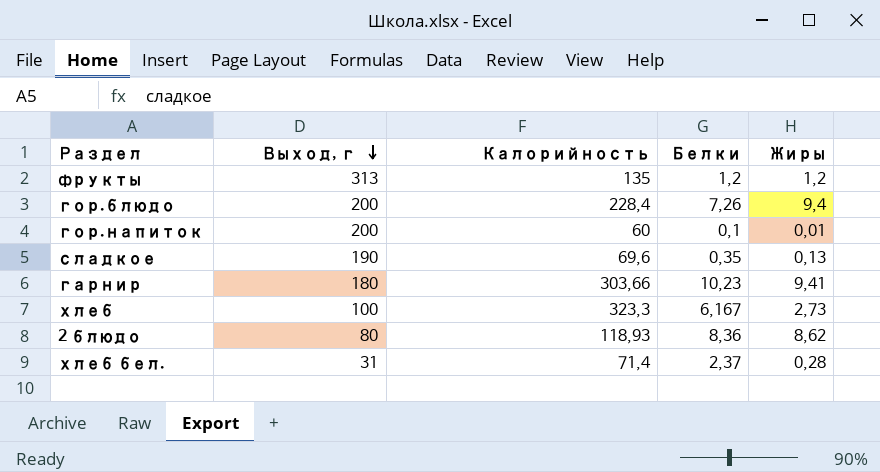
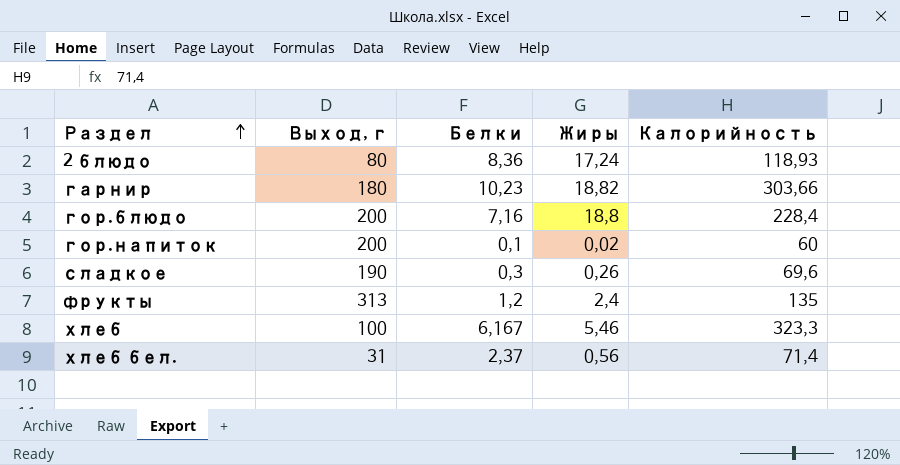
row order: Выход, г descending -> Раздел ascending
column Калорийность | position: 3 -> 5
2 блюдо | Жиры: 8,62 -> 17,24
гарнир | Жиры: 9,41 -> 18,82
гор.блюдо | Белки: 7,26 -> 7,16
гор.блюдо | Жиры: 9,4 -> 18,8
гор.напиток | Жиры: 0,01 -> 0,02
сладкое | Белки: 0,35 -> 0,3
сладкое | Жиры: 0,13 -> 0,26
фрукты | Жиры: 1,2 -> 2,4
хлеб | Жиры: 2,73 -> 5,46
хлеб бел. | Жиры: 0,28 -> 0,56

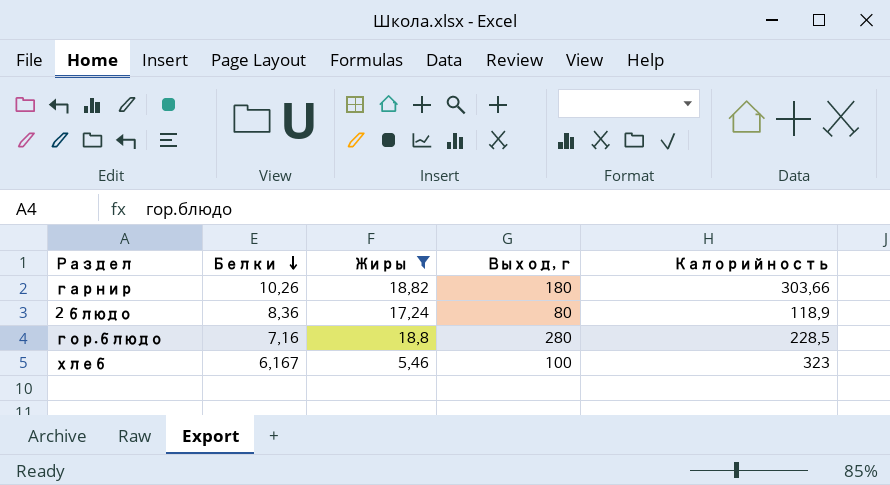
filter: none -> Жиры >= 5,46
row order: Раздел ascending -> Белки descending
column Выход, г | position: 2 -> 4
гарнир | Белки: 10,23 -> 10,26
2 блюдо | Калорийность: 118,93 -> 118,9
гор.блюдо | Выход, г: 200 -> 280
гор.блюдо | Калорийность: 228,4 -> 228,5
хлеб | Калорийность: 323,3 -> 323

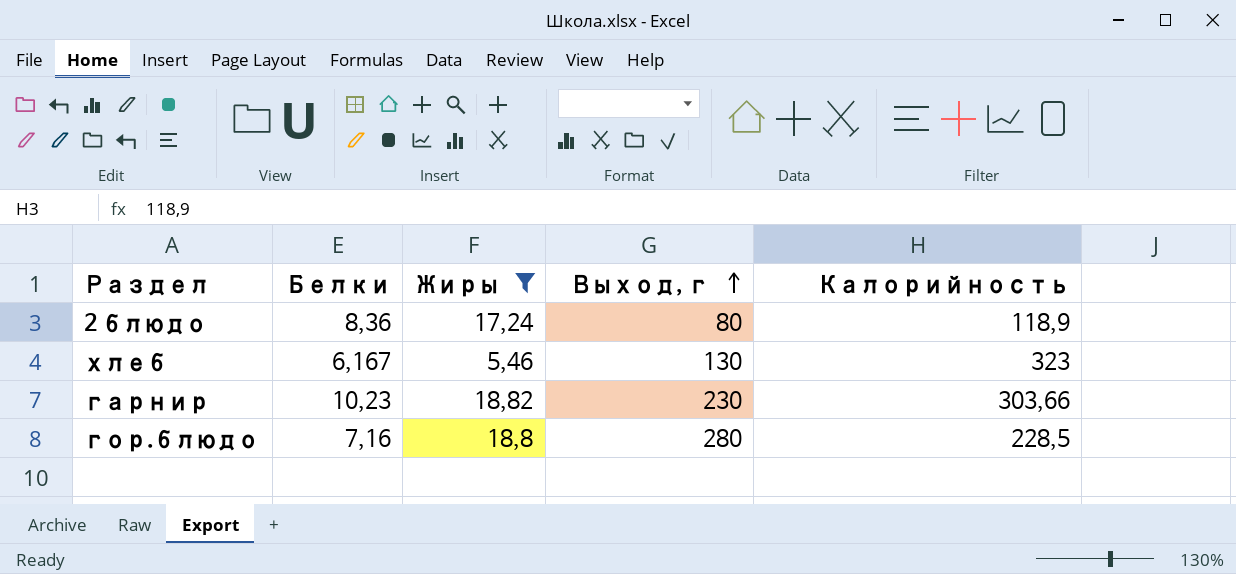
row order: Белки descending -> Выход, г ascending
хлеб | Выход, г: 100 -> 130
гарнир | Белки: 10,26 -> 10,23
гарнир | Выход, г: 180 -> 230

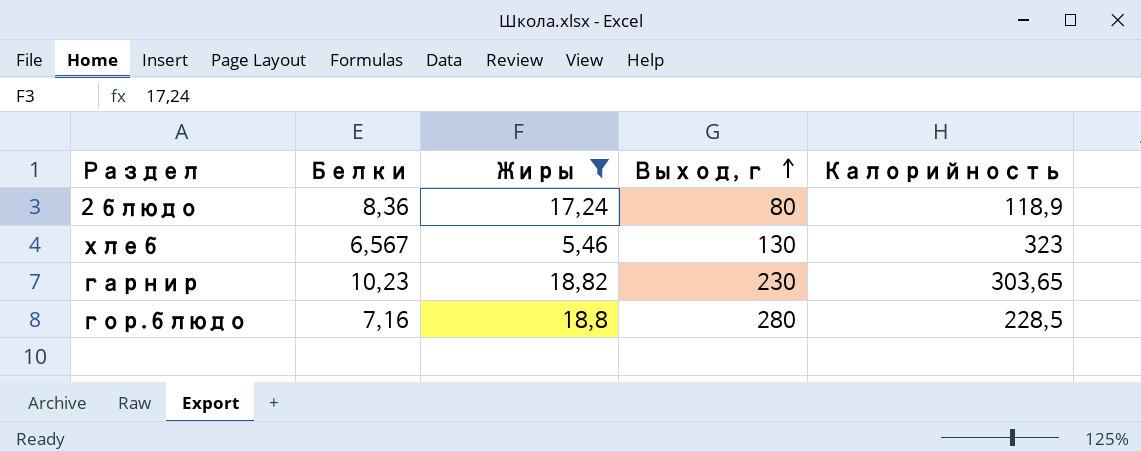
хлеб | Белки: 6,167 -> 6,567
гарнир | Калорийность: 303,66 -> 303,65

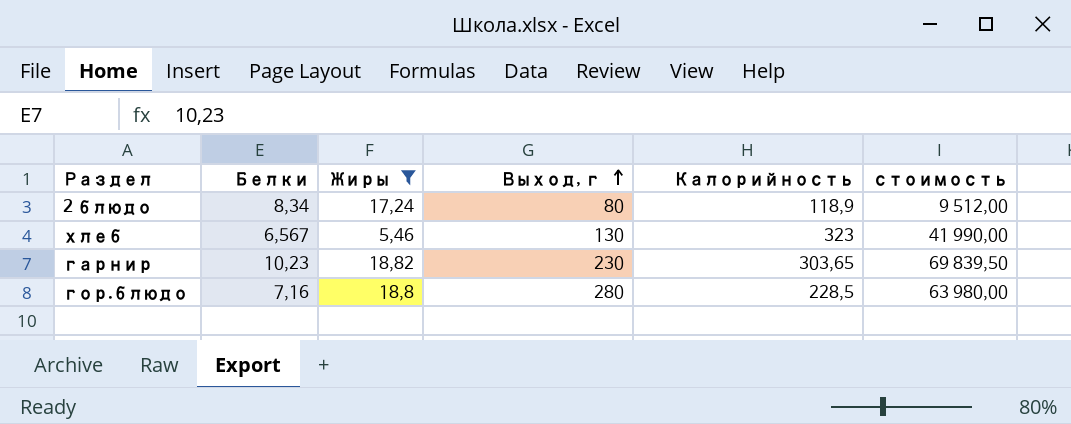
column стоимость | formula: none -> [Выход, г] * [Калорийность]
2 блюдо | Белки: 8,36 -> 8,34

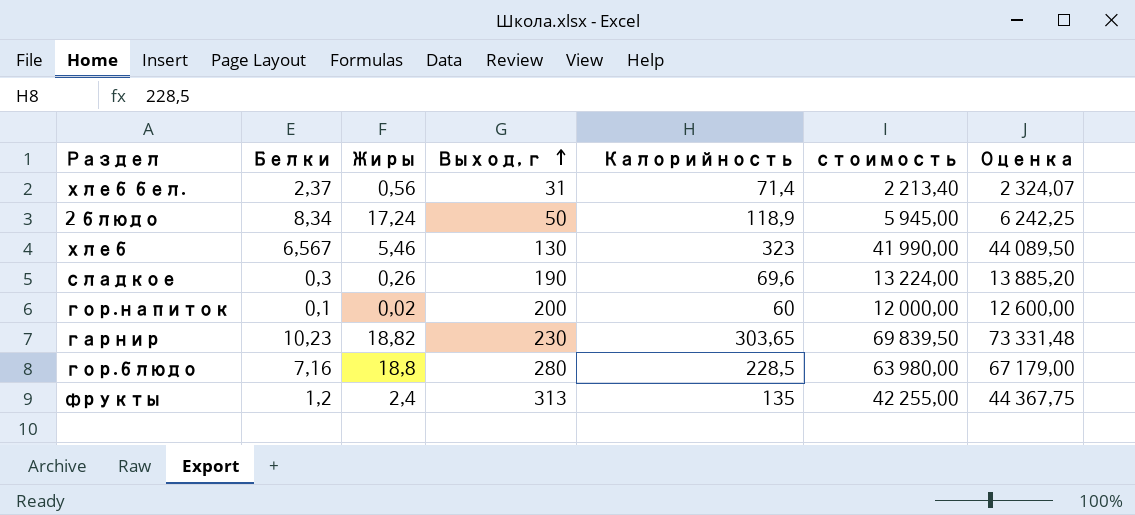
filter: Жиры >= 5,46 -> none
column Оценка | formula: none -> [стоимость] * 1,05
2 блюдо | Выход, г: 80 -> 50
2 блюдо | стоимость: 9 512,00 -> 5 945,00

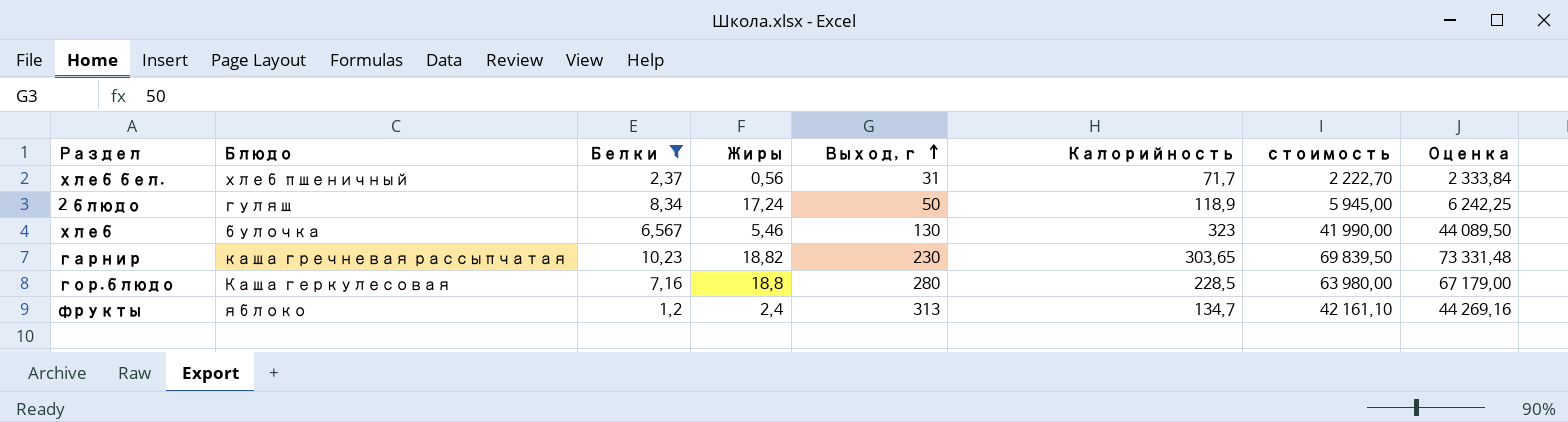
filter: none -> Белки >= 1,2
column Блюдо | position: none -> 2
хлеб бел. | Калорийность: 71,4 -> 71,7
хлеб бел. | стоимость: 2 213,40 -> 2 222,70
хлеб бел. | Оценка: 2 324,07 -> 2 333,84
фрукты | Калорийность: 135 -> 134,7
фрукты | стоимость: 42 255,00 -> 42 161,10
фрукты | Оценка: 44 367,75 -> 44 269,16

